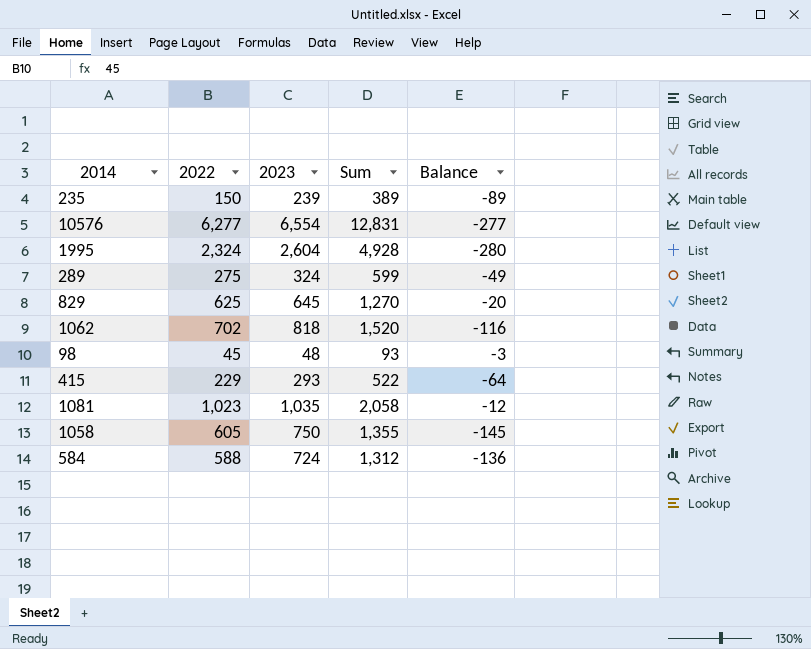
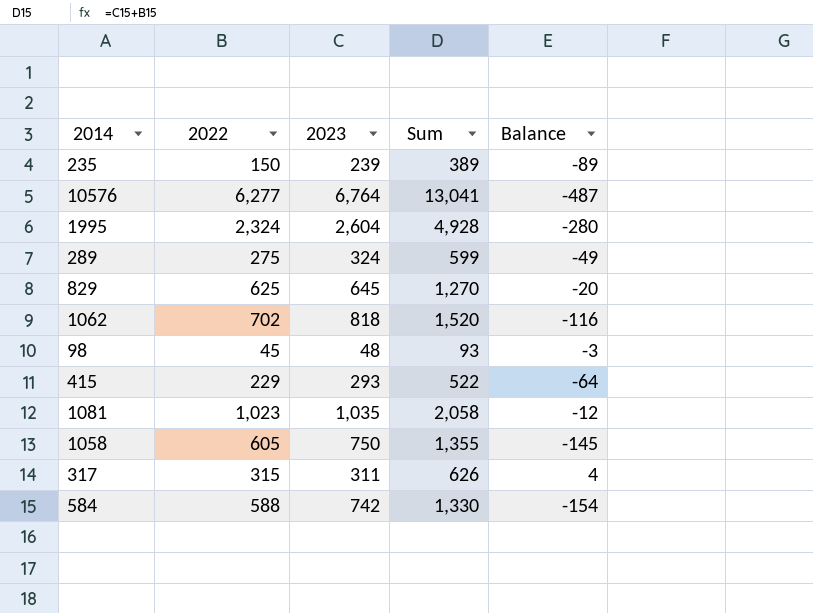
10576 | 2023: 6,554 -> 6,764
10576 | Sum: 12,831 -> 13,041
10576 | Balance: -277 -> -487
row 317: none -> 315 | 311 | 626 | 4
584 | 2023: 724 -> 742
584 | Sum: 1,312 -> 1,330
584 | Balance: -136 -> -154

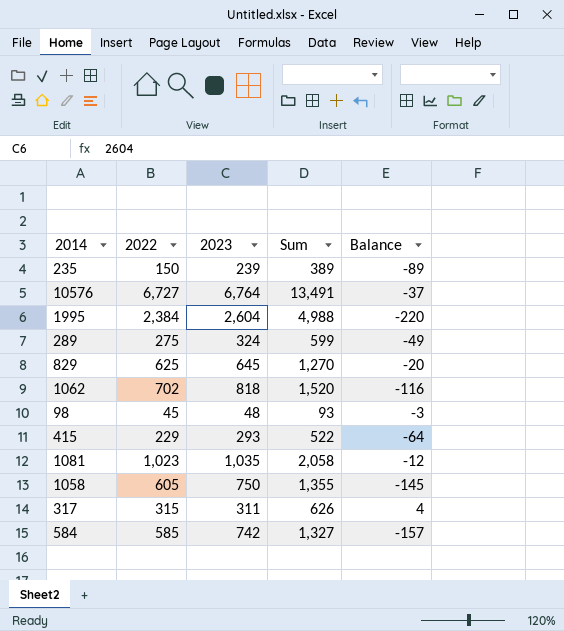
10576 | 2022: 6,277 -> 6,727
10576 | Sum: 13,041 -> 13,491
10576 | Balance: -487 -> -37
1995 | 2022: 2,324 -> 2,384
1995 | Sum: 4,928 -> 4,988
1995 | Balance: -280 -> -220
584 | 2022: 588 -> 585
584 | Sum: 1,330 -> 1,327
584 | Balance: -154 -> -157

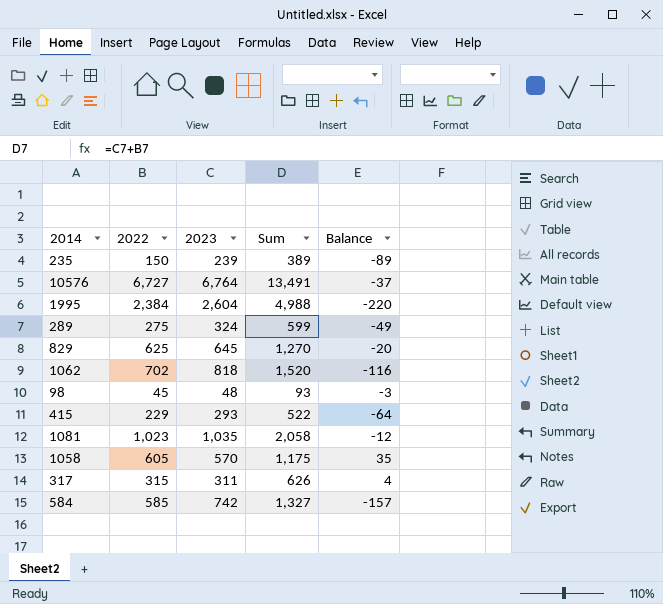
1058 | 2023: 750 -> 570
1058 | Sum: 1,355 -> 1,175
1058 | Balance: -145 -> 35

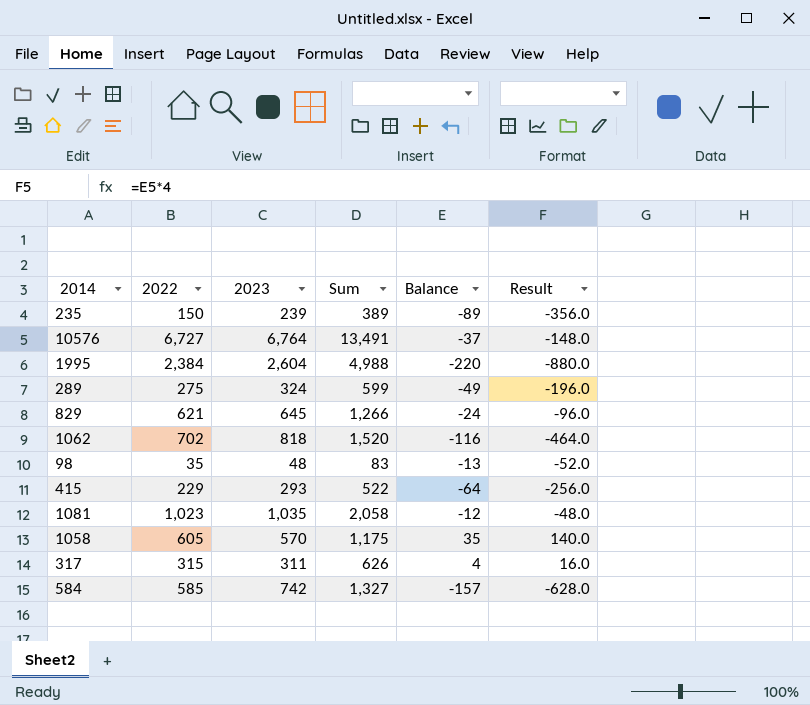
column Result | formula: none -> [Balance] * 4
829 | 2022: 625 -> 621
829 | Sum: 1,270 -> 1,266
829 | Balance: -20 -> -24
98 | 2022: 45 -> 35
98 | Sum: 93 -> 83
98 | Balance: -3 -> -13

